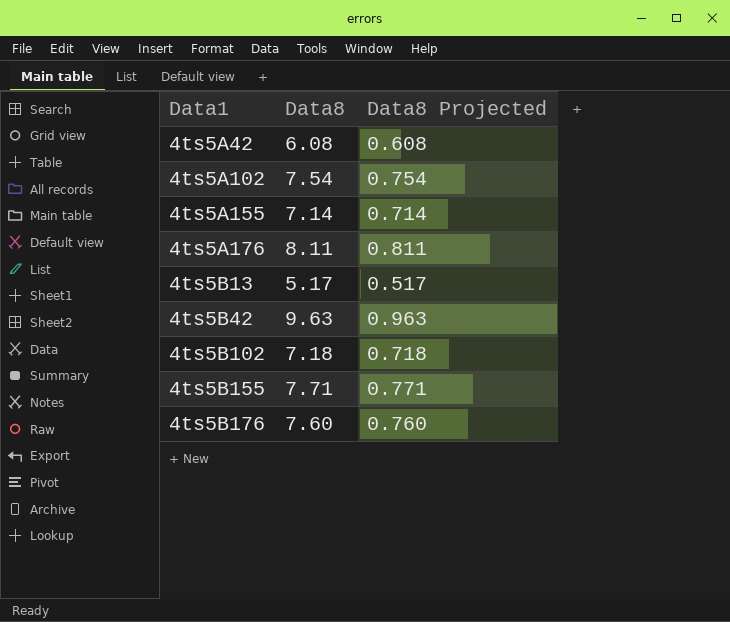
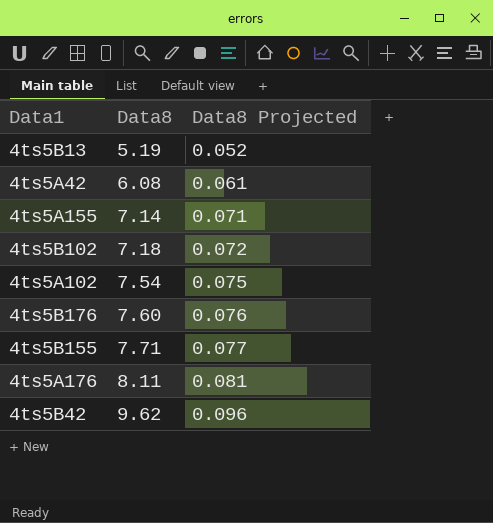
row order: Data1 ascending -> Data8 ascending
column Data8 Projected | formula: [Data8] * 0.1 -> [Data8] * 0.01
4ts5B13 | Data8: 5.17 -> 5.19
4ts5B42 | Data8: 9.63 -> 9.62

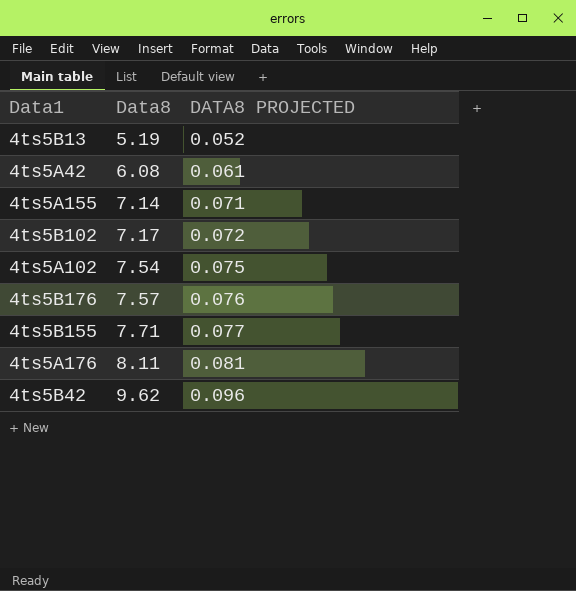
column name: Data8 Projected -> DATA8 PROJECTED
4ts5B102 | Data8: 7.18 -> 7.17
4ts5B176 | Data8: 7.60 -> 7.57

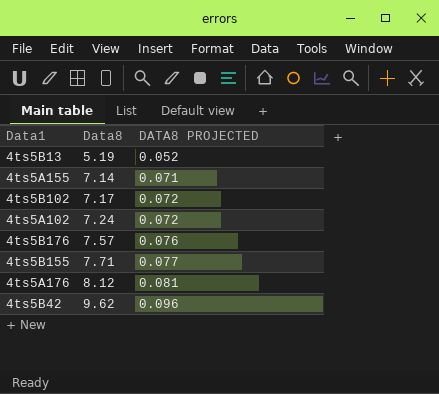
row 4ts5A42: 6.08 | 0.061 -> none
4ts5A102 | Data8: 7.54 -> 7.24
4ts5A102 | DATA8 PROJECTED: 0.075 -> 0.072
4ts5A176 | Data8: 8.11 -> 8.12

